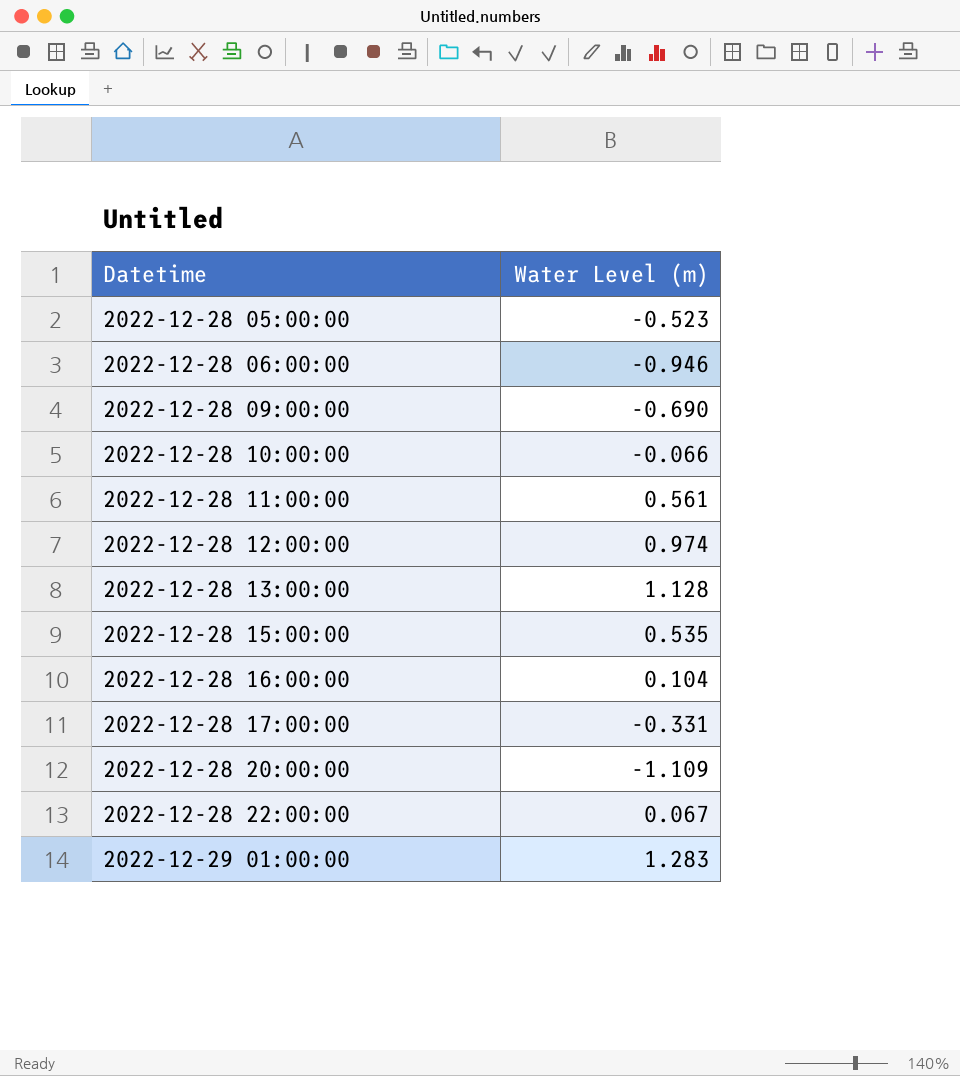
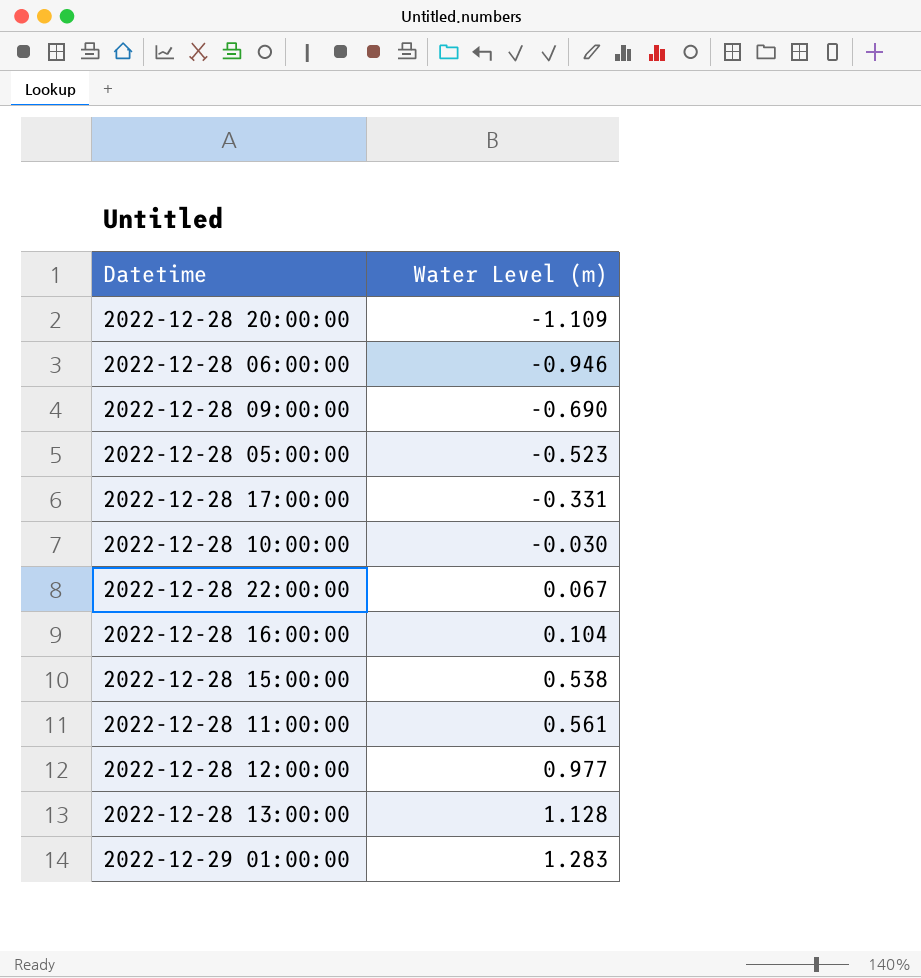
row order: Datetime ascending -> Water Level (m) ascending
2022-12-28 10:00:00 | Water Level (m): -0.066 -> -0.030
2022-12-28 15:00:00 | Water Level (m): 0.535 -> 0.538
2022-12-28 12:00:00 | Water Level (m): 0.974 -> 0.977

